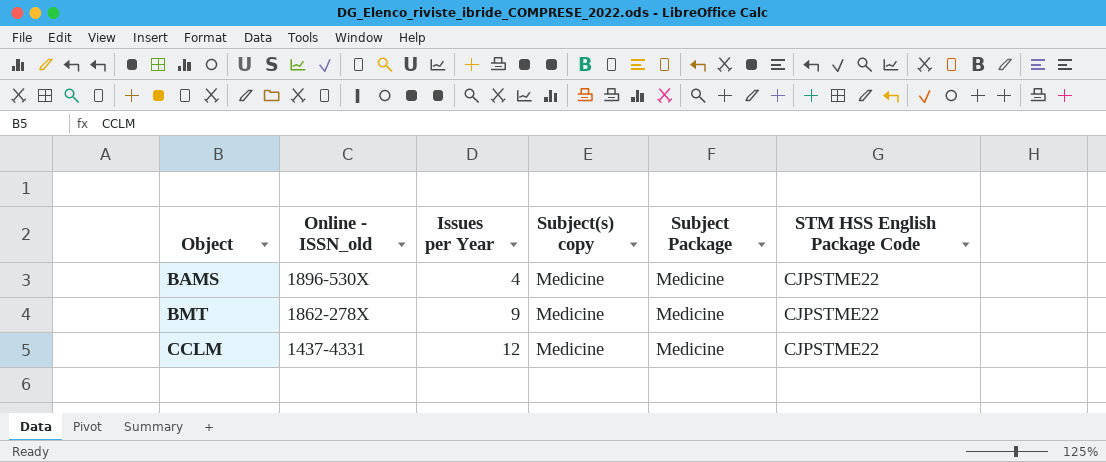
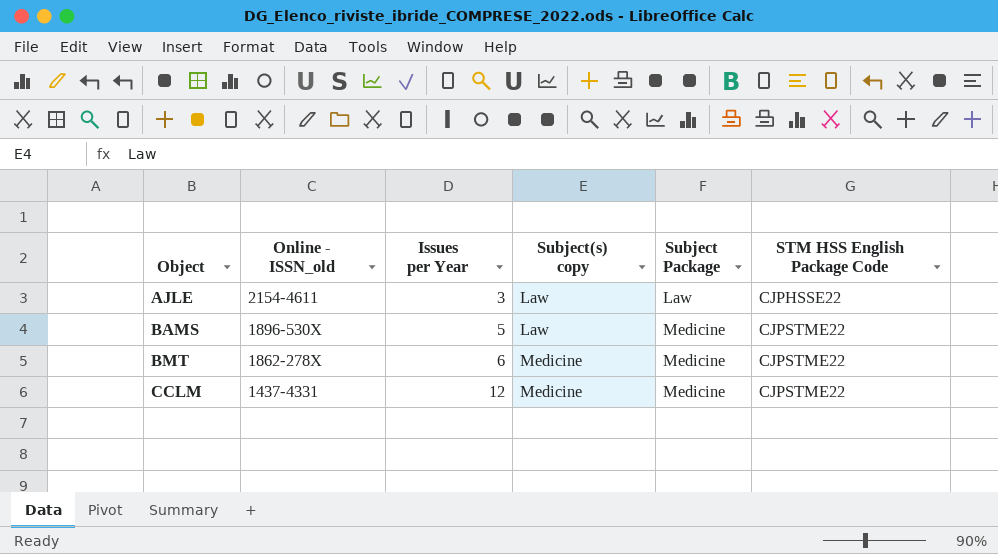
row AJLE: none -> 2154-4611 | 3 | Law | Law | CJPHSSE22
BAMS | Issues per Year: 4 -> 5
BAMS | Subject(s) copy: Medicine -> Law
BMT | Issues per Year: 9 -> 6

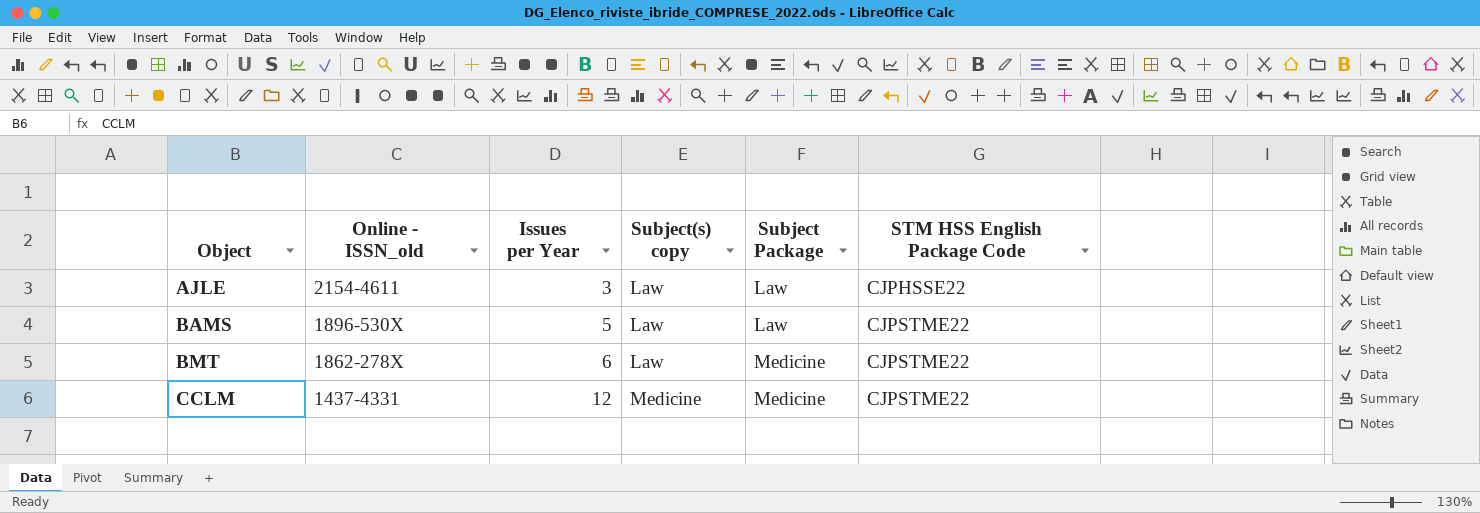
BAMS | Subject Package: Medicine -> Law
BMT | Subject(s) copy: Medicine -> Law

